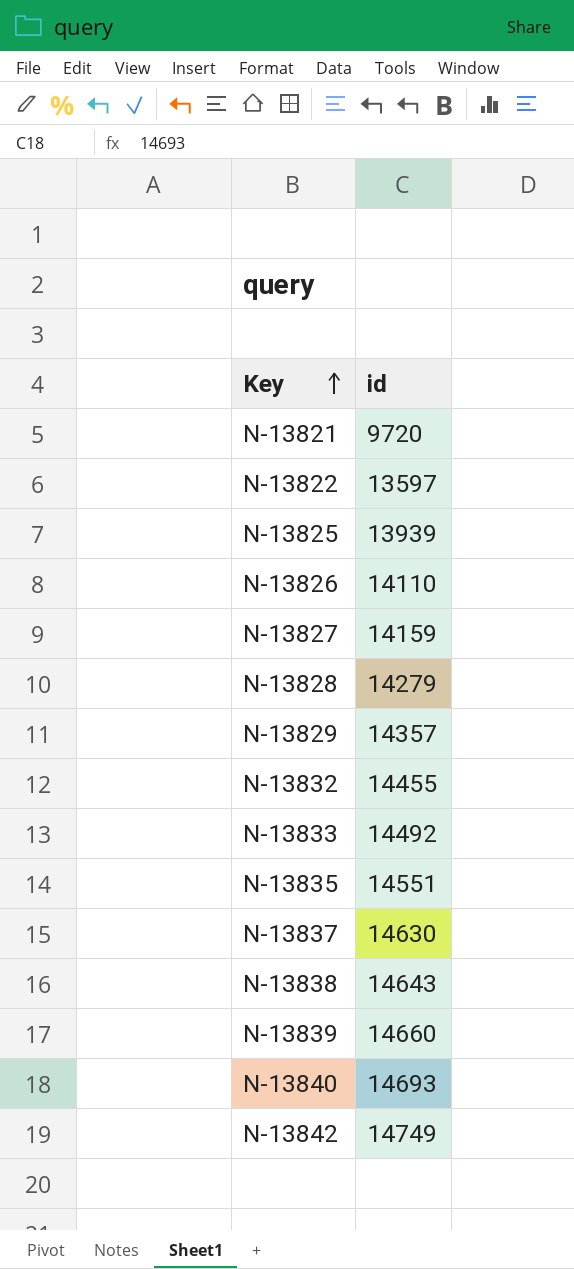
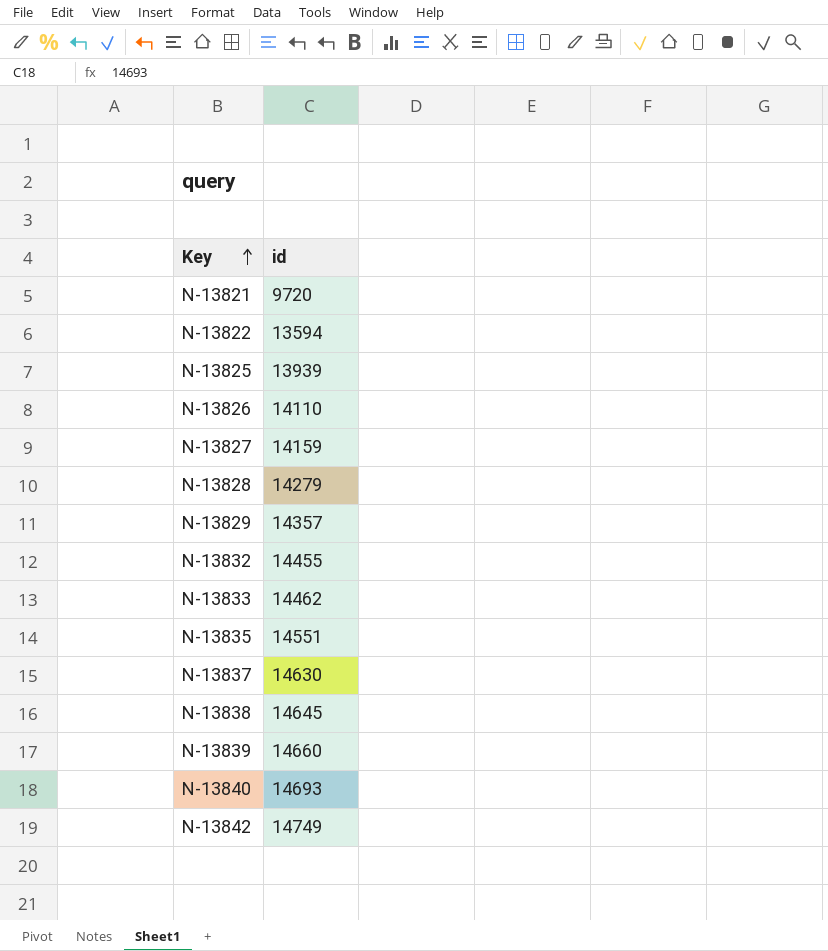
N-13822 | id: 13597 -> 13594
N-13833 | id: 14492 -> 14462
N-13838 | id: 14643 -> 14645

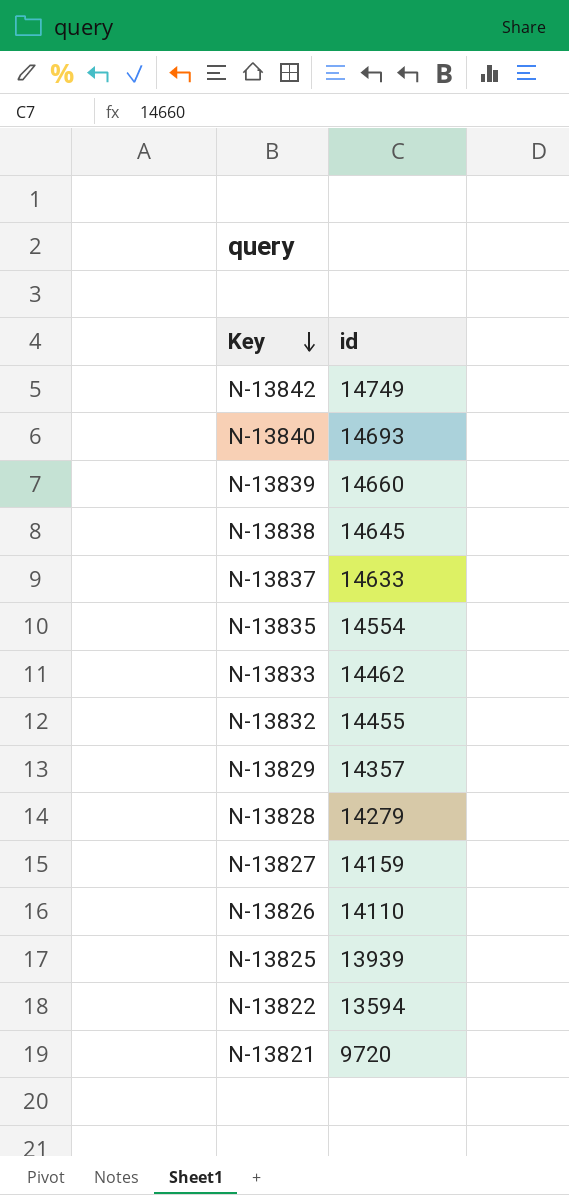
row order: Key ascending -> Key descending
N-13837 | id: 14630 -> 14633
N-13835 | id: 14551 -> 14554

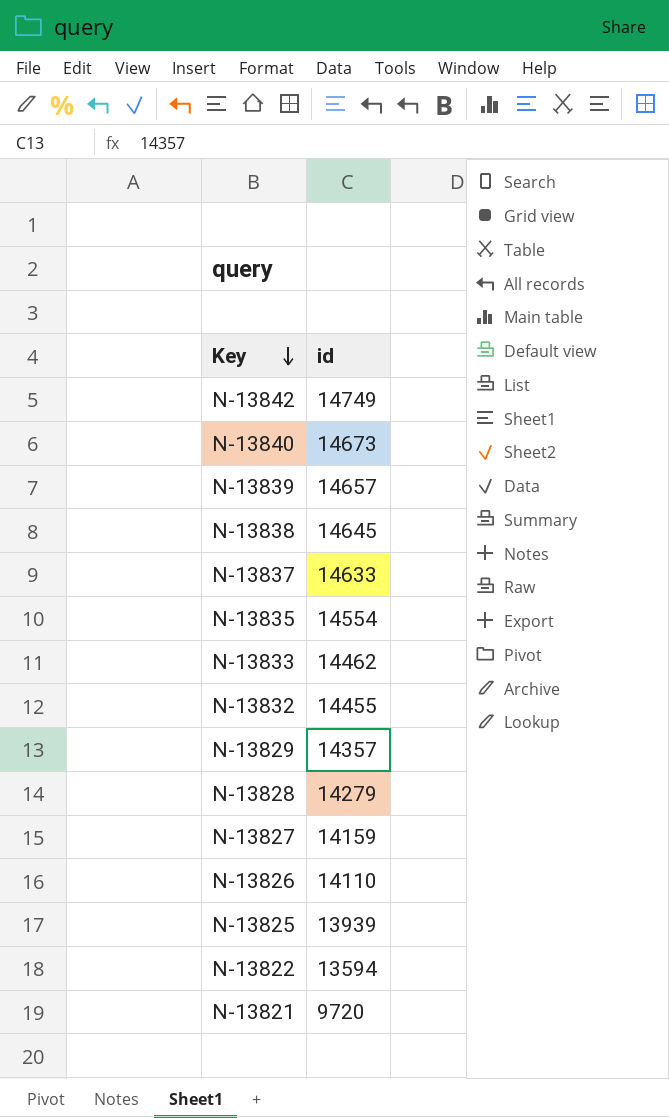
N-13840 | id: 14693 -> 14673
N-13839 | id: 14660 -> 14657

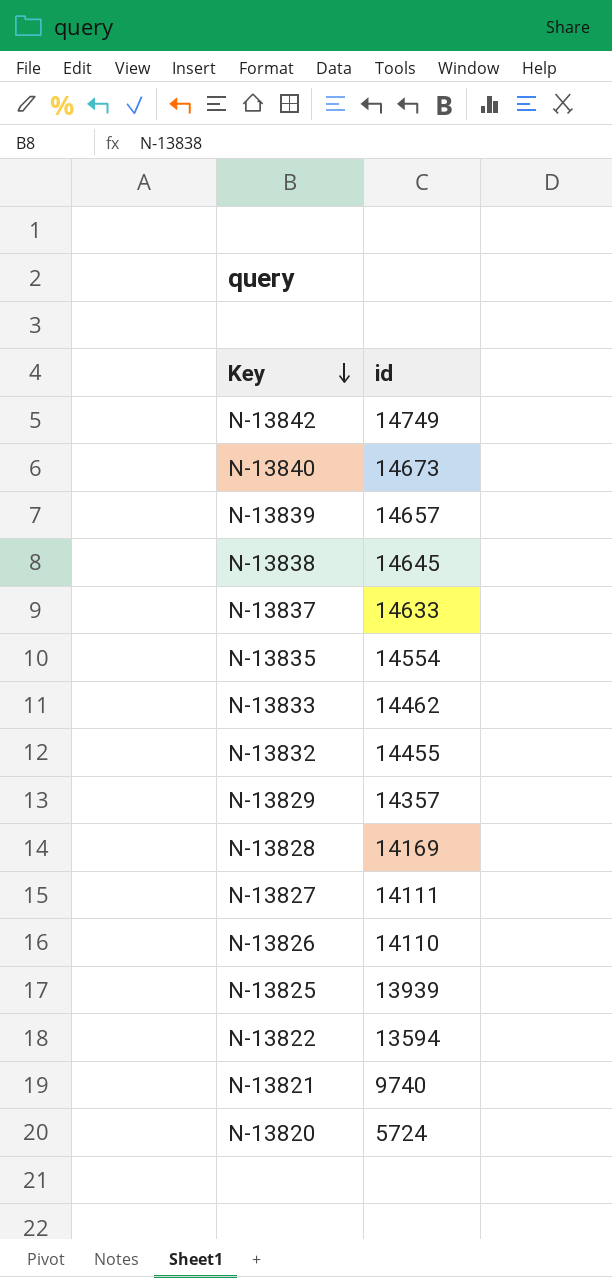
N-13828 | id: 14279 -> 14169
N-13827 | id: 14159 -> 14111
N-13821 | id: 9720 -> 9740
row N-13820: none -> 5724

